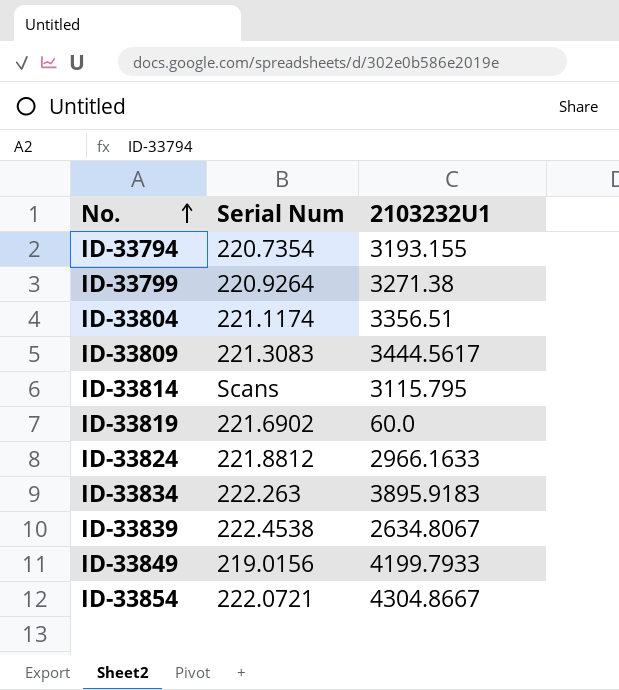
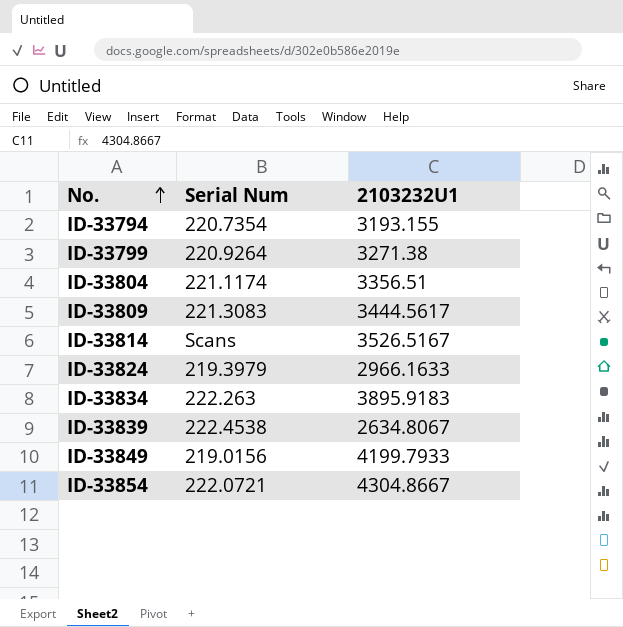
row ID-33819: 221.6902 | 60.0 -> none
ID-33814 | 2103232U1: 3115.795 -> 3526.5167
ID-33824 | Serial Num: 221.8812 -> 219.3979

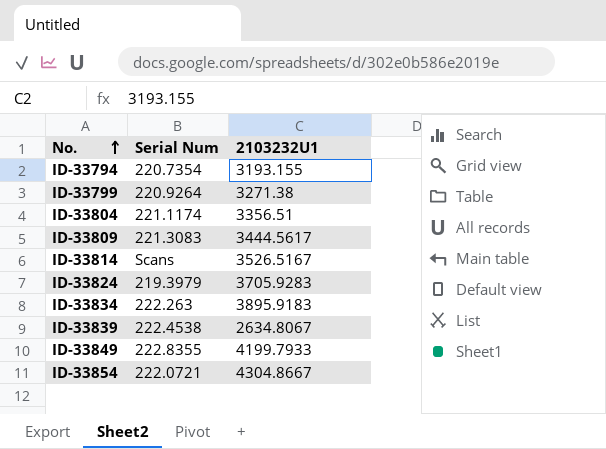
ID-33824 | 2103232U1: 2966.1633 -> 3705.9283
ID-33849 | Serial Num: 219.0156 -> 222.8355

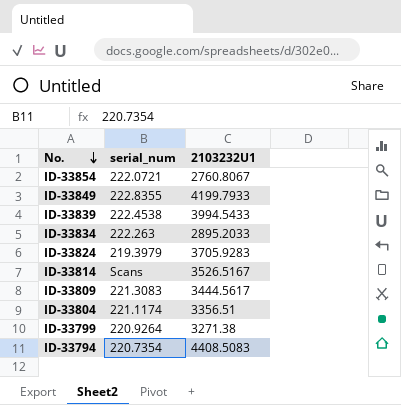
row order: No. ascending -> No. descending
column name: Serial Num -> serial_num
ID-33854 | 2103232U1: 4304.8667 -> 2760.8067
ID-33839 | 2103232U1: 2634.8067 -> 3994.5433
ID-33834 | 2103232U1: 3895.9183 -> 2895.2033
ID-33794 | 2103232U1: 3193.155 -> 4408.5083

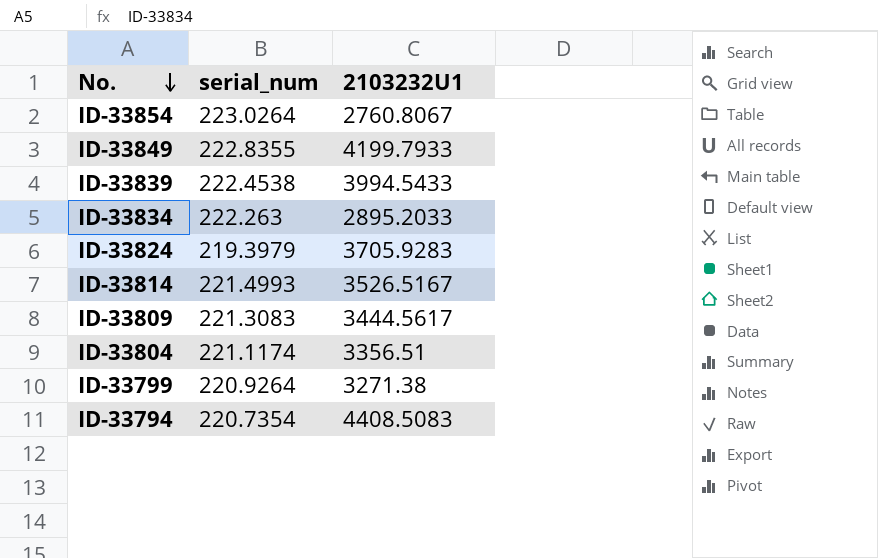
ID-33854 | serial_num: 222.0721 -> 223.0264
ID-33814 | serial_num: Scans -> 221.4993

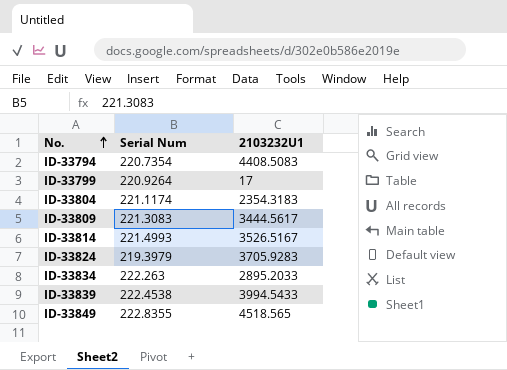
row order: No. descending -> No. ascending
column name: serial_num -> Serial Num
row ID-33854: 223.0264 | 2760.8067 -> none
ID-33799 | 2103232U1: 3271.38 -> 17
ID-33804 | 2103232U1: 3356.51 -> 2354.3183
ID-33849 | 2103232U1: 4199.7933 -> 4518.565

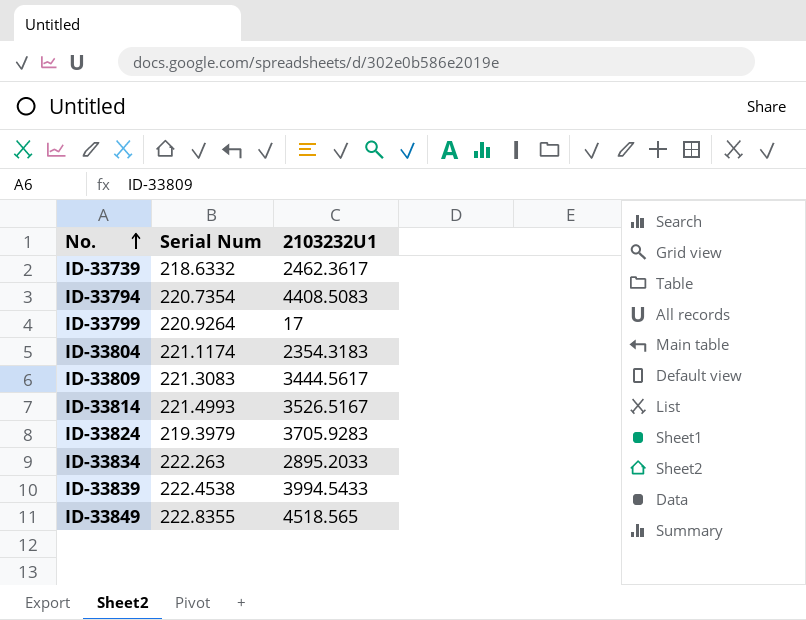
row ID-33739: none -> 218.6332 | 2462.3617

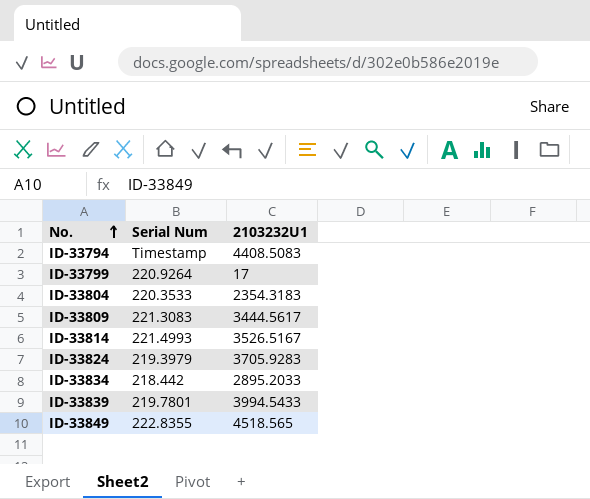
row ID-33739: 218.6332 | 2462.3617 -> none
ID-33794 | Serial Num: 220.7354 -> Timestamp
ID-33804 | Serial Num: 221.1174 -> 220.3533
ID-33834 | Serial Num: 222.263 -> 218.442
ID-33839 | Serial Num: 222.4538 -> 219.7801

